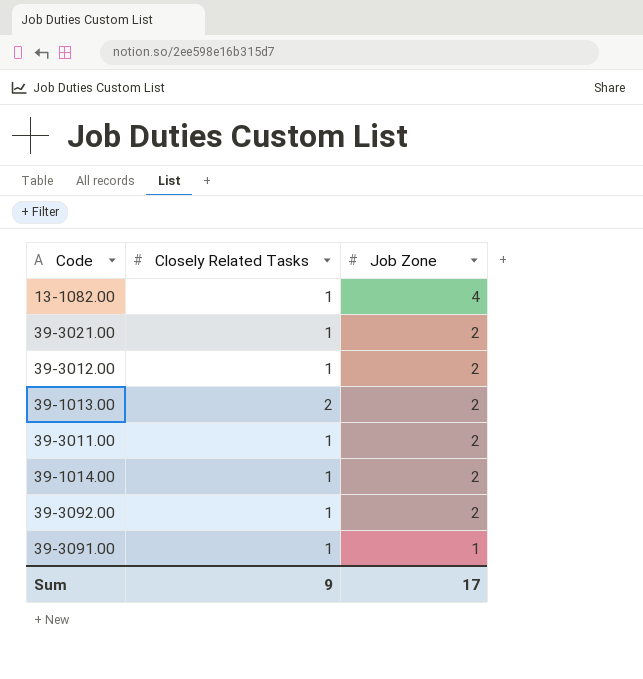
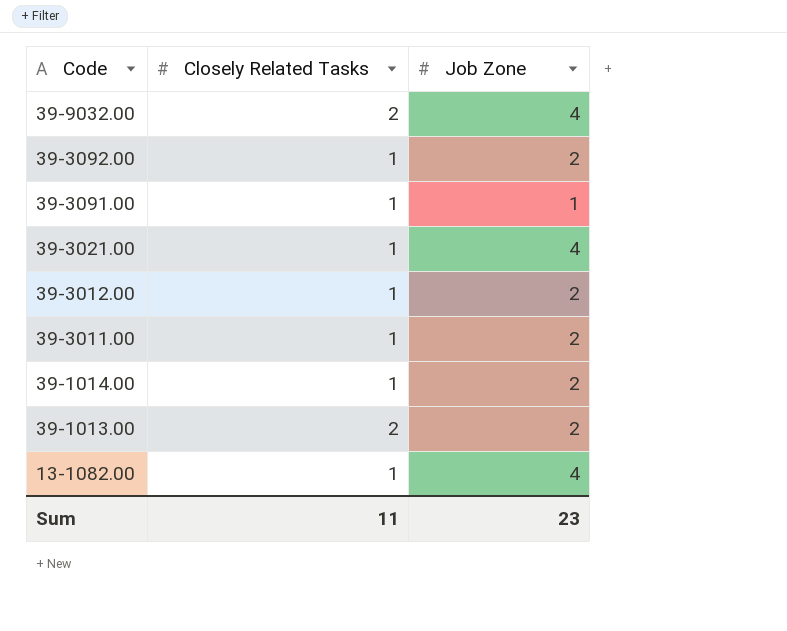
row order: Job Zone descending -> Code descending
row 39-9032.00: none -> 2 | 4
39-3021.00 | Job Zone: 2 -> 4
Sum | Closely Related Tasks: 9 -> 11
Sum | Job Zone: 17 -> 23

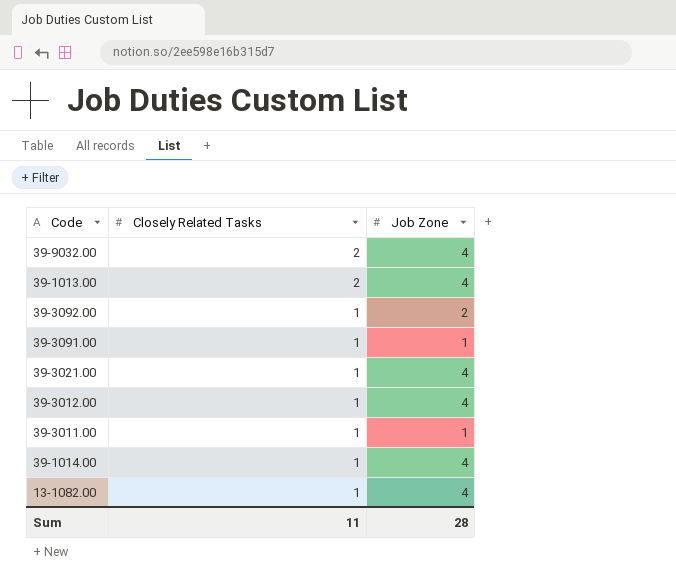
row order: Code descending -> Closely Related Tasks descending
39-1013.00 | Job Zone: 2 -> 4
39-3012.00 | Job Zone: 2 -> 4
39-3011.00 | Job Zone: 2 -> 1
39-1014.00 | Job Zone: 2 -> 4
Sum | Job Zone: 23 -> 28

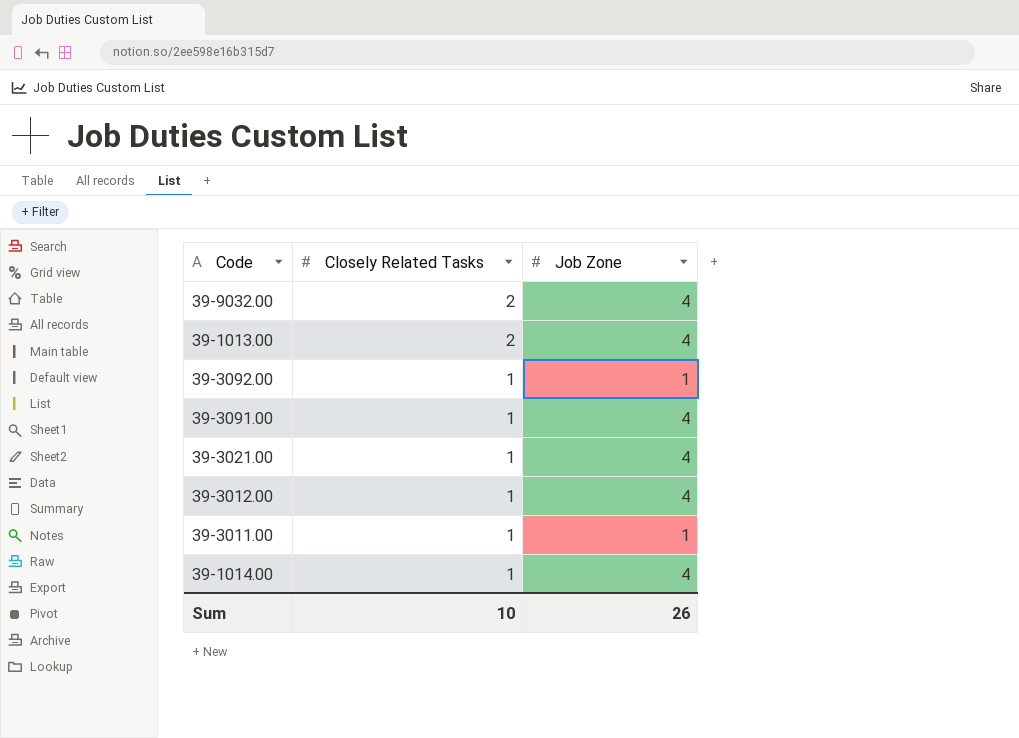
row 13-1082.00: 1 | 4 -> none
39-3092.00 | Job Zone: 2 -> 1
39-3091.00 | Job Zone: 1 -> 4
Sum | Closely Related Tasks: 11 -> 10
Sum | Job Zone: 28 -> 26

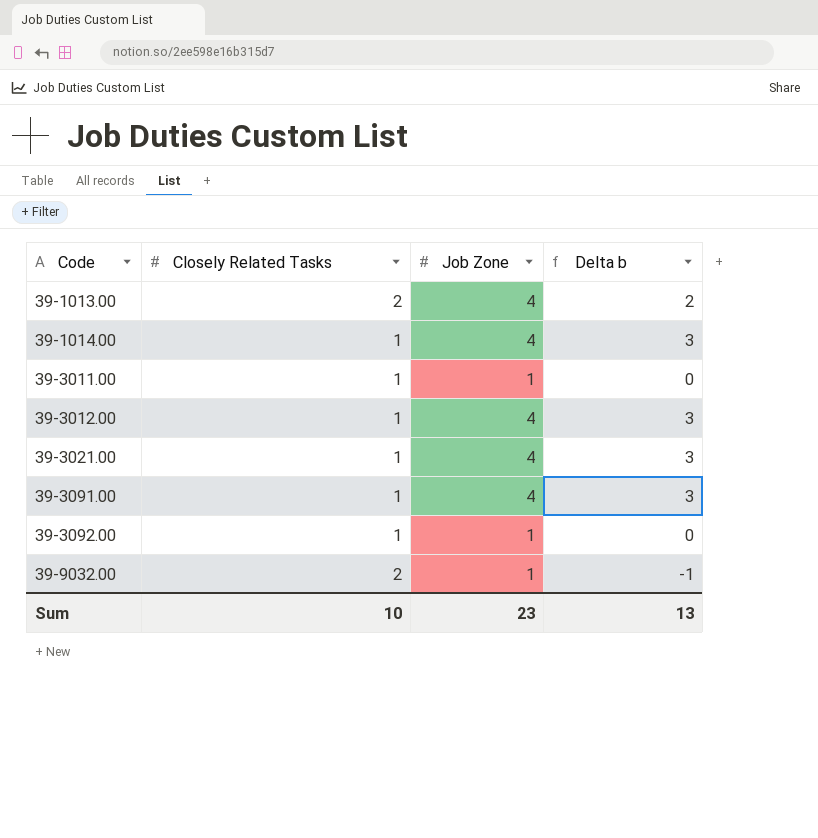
row order: Closely Related Tasks descending -> Code ascending
column Delta b | formula: none -> [Job Zone] - [Closely Related Tasks]
39-9032.00 | Job Zone: 4 -> 1
Sum | Job Zone: 26 -> 23

